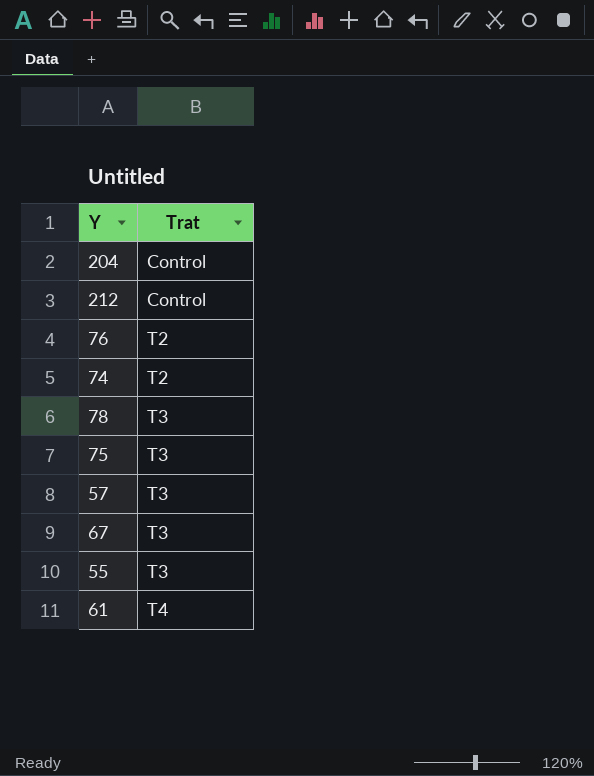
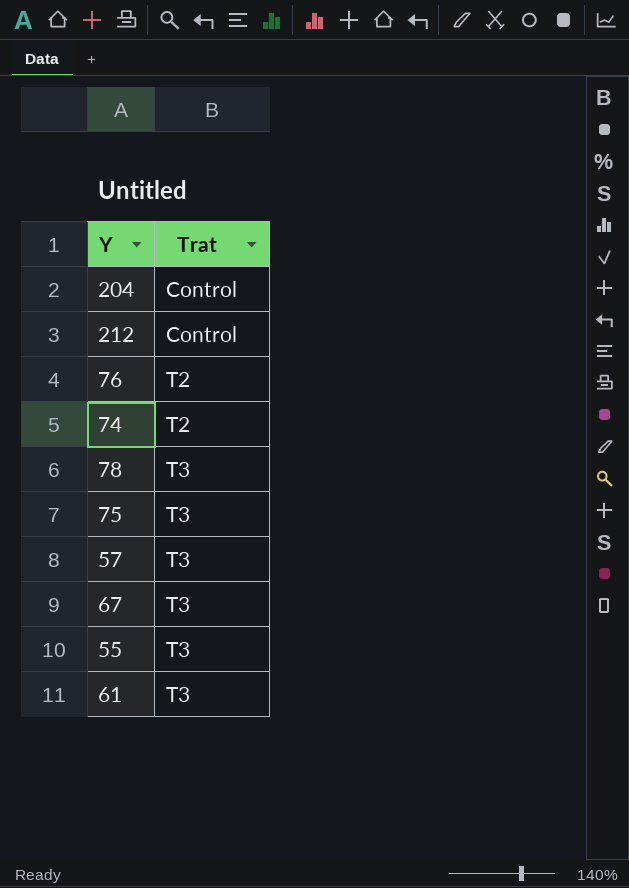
61 | Trat: T4 -> T3

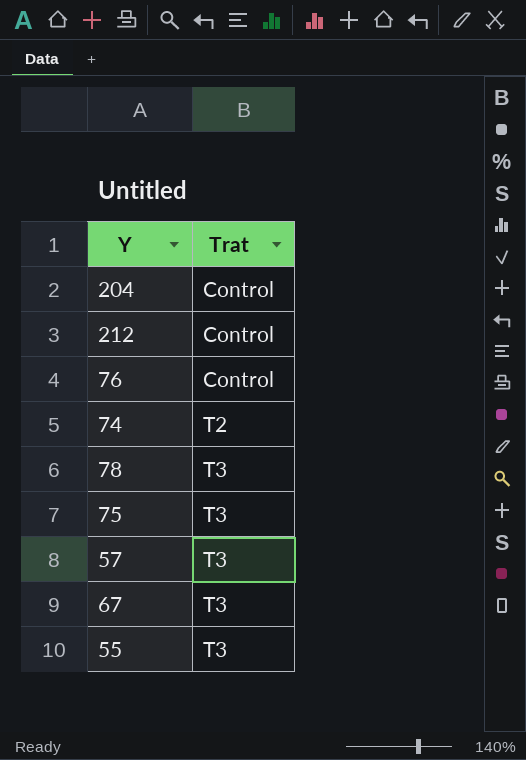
row 61: T3 -> none
76 | Trat: T2 -> Control

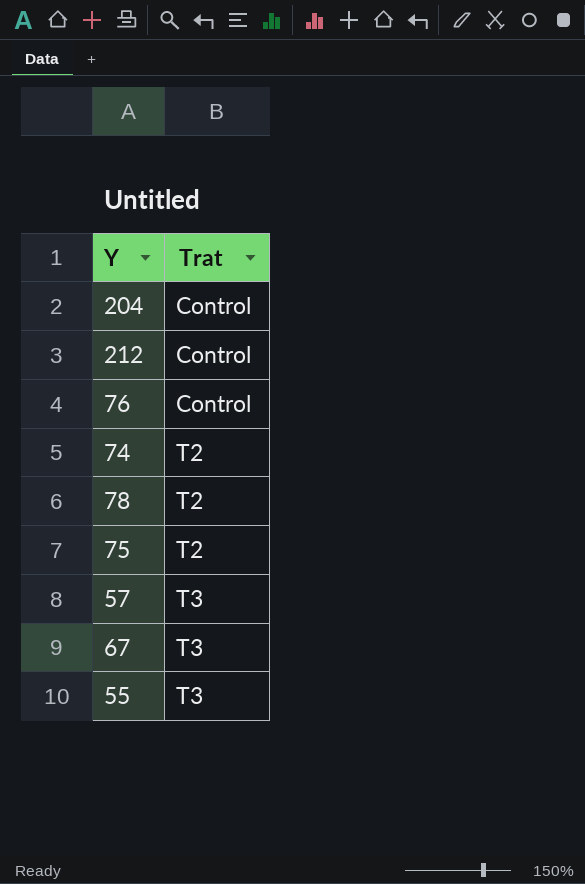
78 | Trat: T3 -> T2
75 | Trat: T3 -> T2

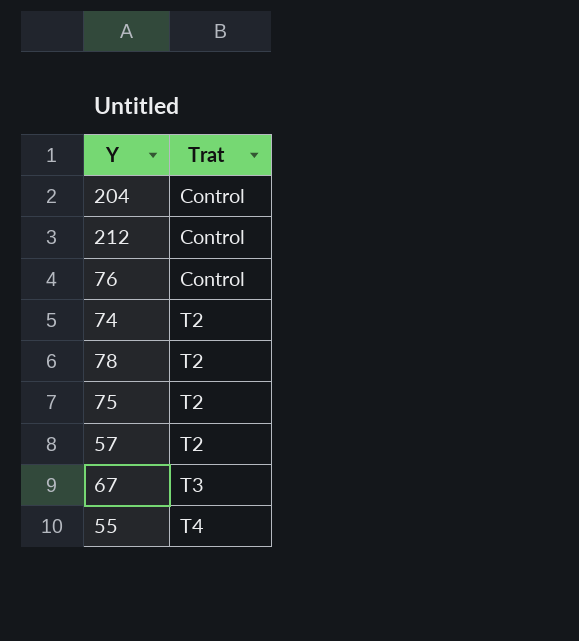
57 | Trat: T3 -> T2
55 | Trat: T3 -> T4

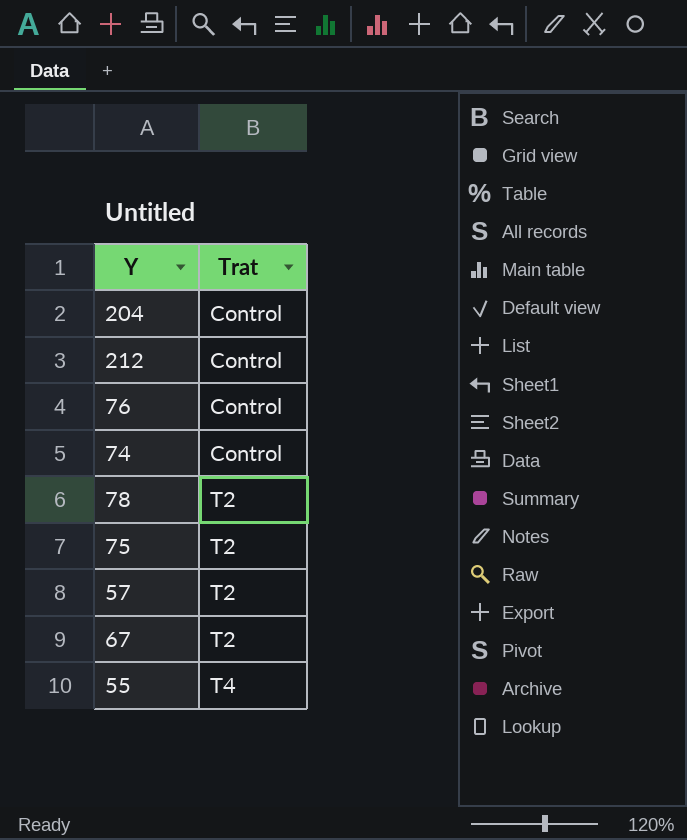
74 | Trat: T2 -> Control
67 | Trat: T3 -> T2

